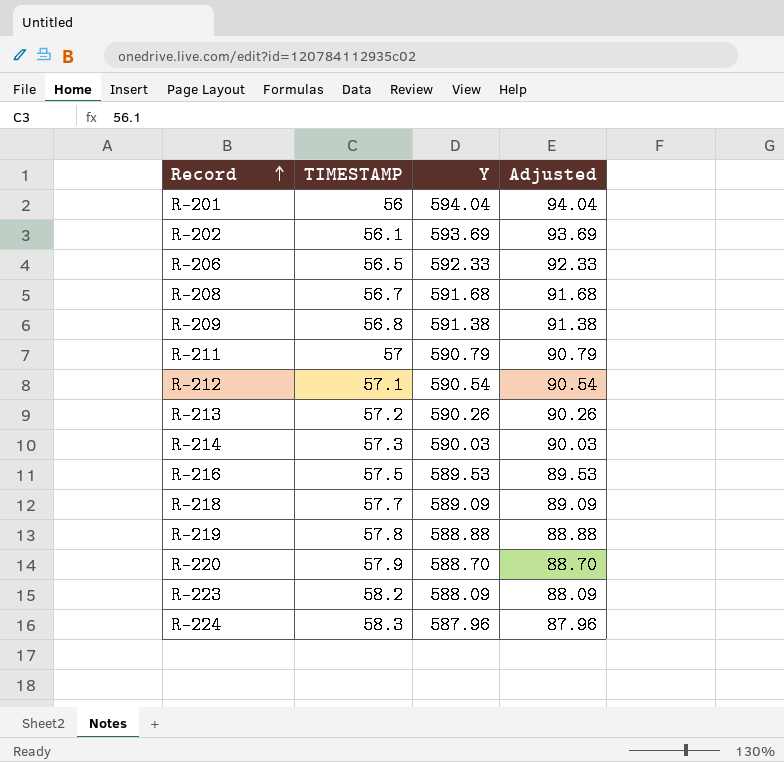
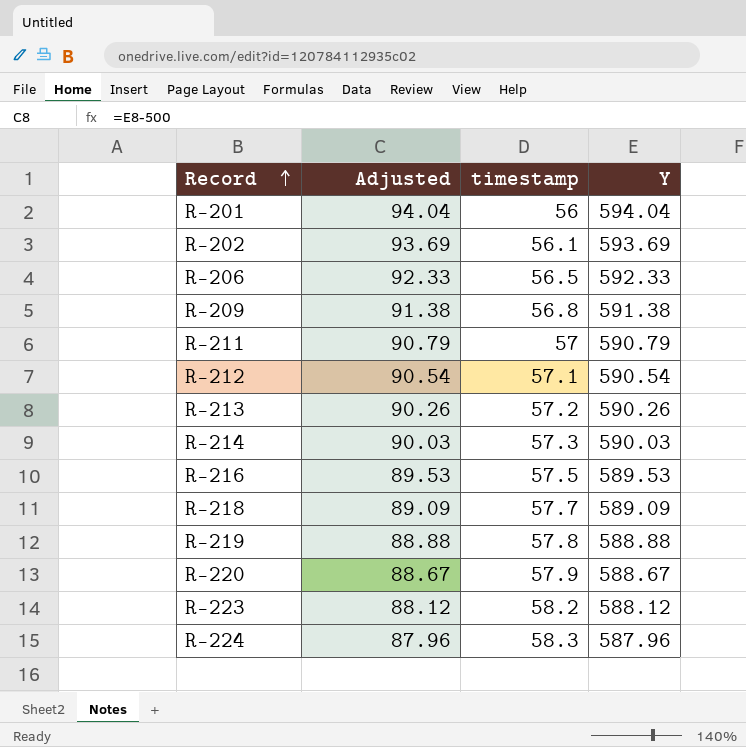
column Adjusted | position: 4 -> 2
column name: TIMESTAMP -> timestamp
row R-208: 56.7 | 591.68 | 91.68 -> none
R-220 | Adjusted: 88.70 -> 88.67
R-220 | Y: 588.70 -> 588.67
R-223 | Adjusted: 88.09 -> 88.12
R-223 | Y: 588.09 -> 588.12

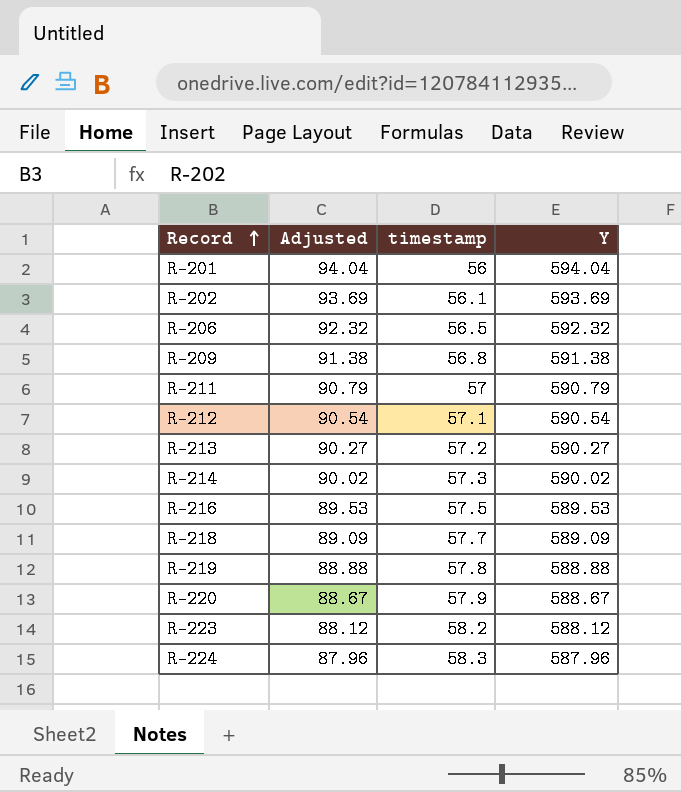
R-206 | Adjusted: 92.33 -> 92.32
R-206 | Y: 592.33 -> 592.32
R-213 | Adjusted: 90.26 -> 90.27
R-213 | Y: 590.26 -> 590.27
R-214 | Adjusted: 90.03 -> 90.02
R-214 | Y: 590.03 -> 590.02

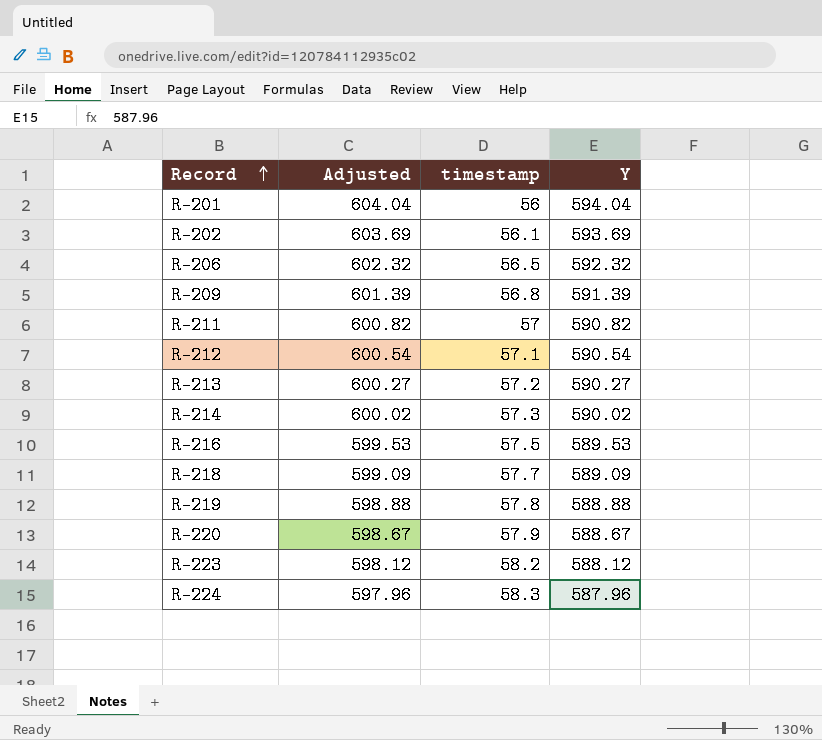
column Adjusted | formula: [Y] - 500 -> [Y] + 10
R-209 | Y: 591.38 -> 591.39
R-211 | Y: 590.79 -> 590.82

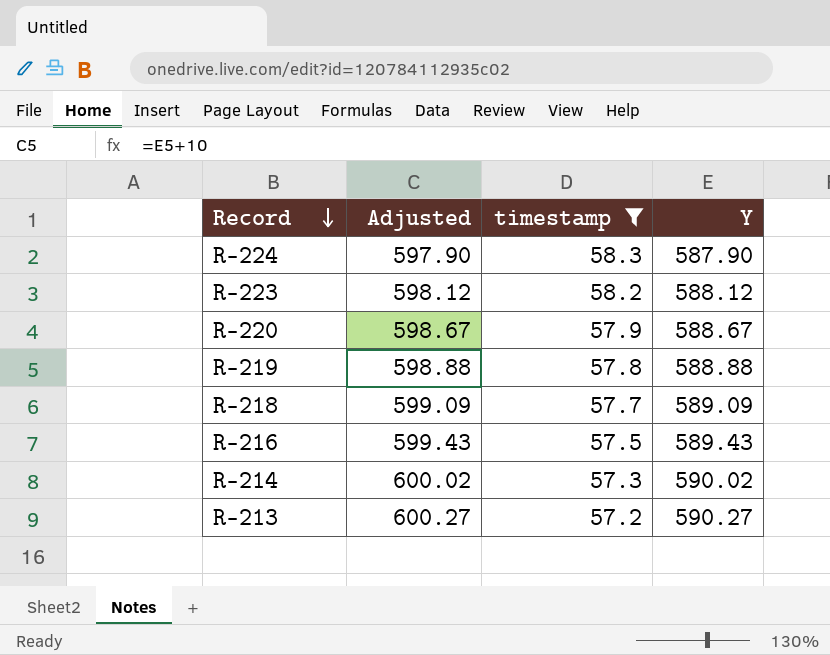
filter: none -> timestamp >= 57.2
row order: Record ascending -> Record descending
R-224 | Adjusted: 597.96 -> 597.90
R-224 | Y: 587.96 -> 587.90
R-216 | Adjusted: 599.53 -> 599.43
R-216 | Y: 589.53 -> 589.43

